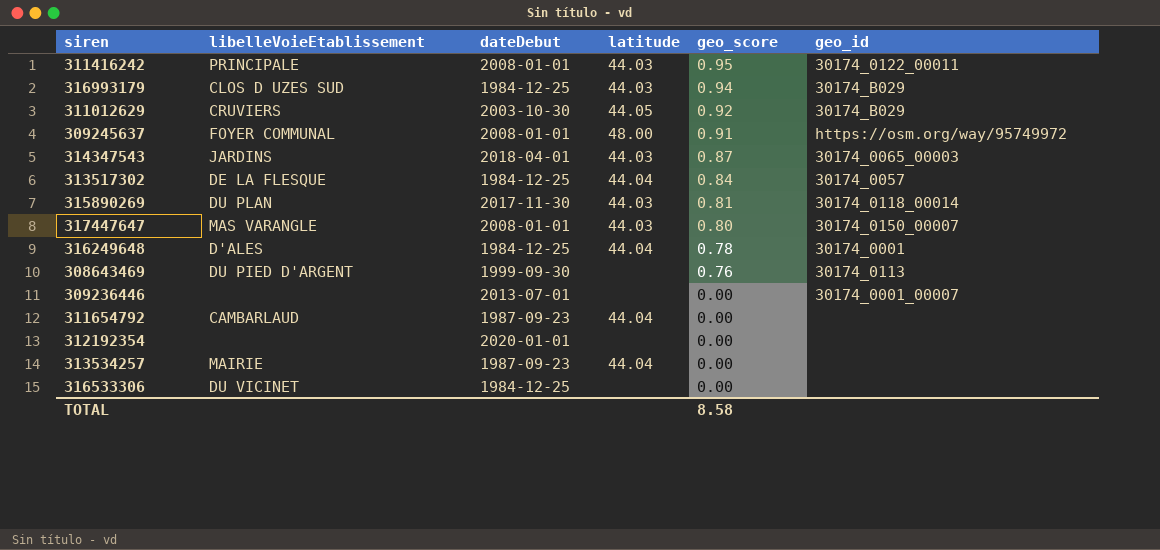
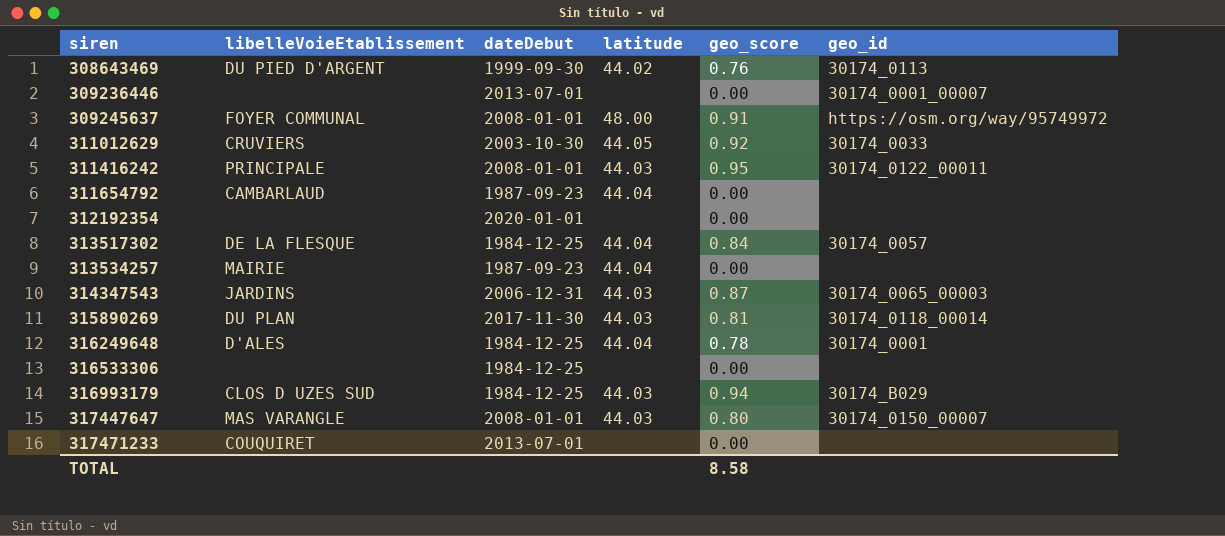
row order: geo_score descending -> siren ascending
308643469 | latitude: none -> 44.02
311012629 | geo_id: 30174_B029 -> 30174_0033
314347543 | dateDebut: 2018-04-01 -> 2006-12-31
316533306 | libelleVoieEtablissement: DU VICINET -> none
row 317471233: none -> COUQUIRET | 2013-07-01 | none | 0.00 | none

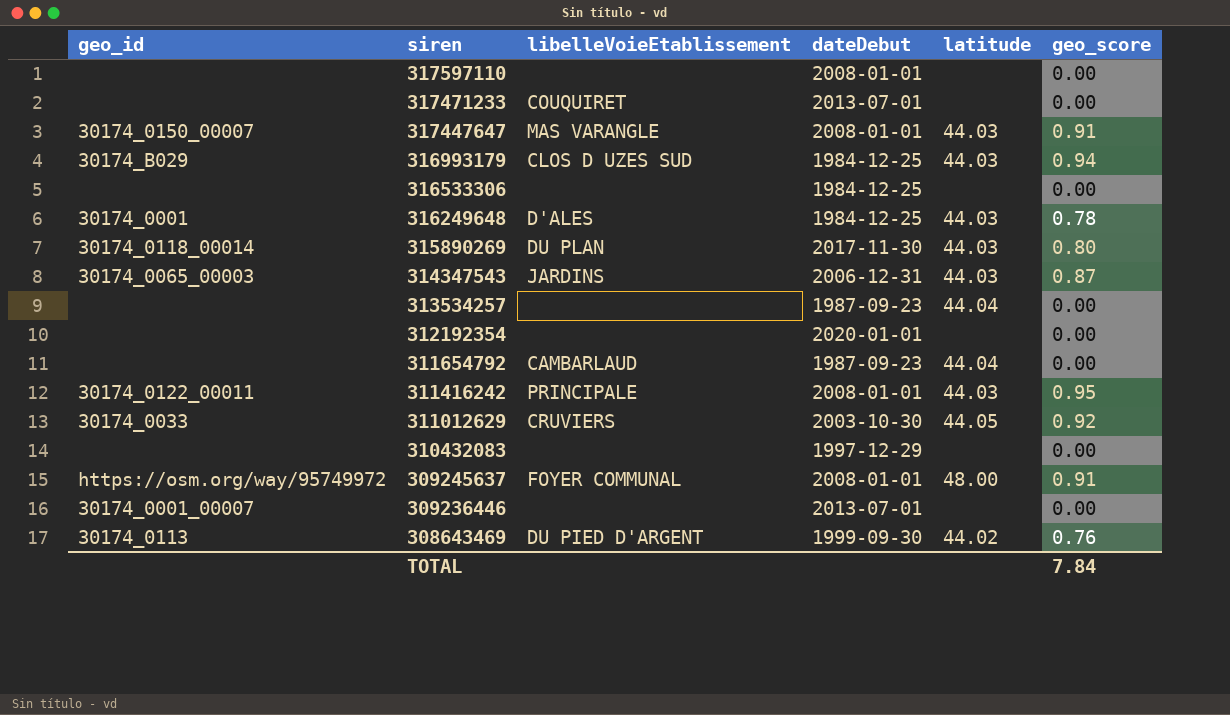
row order: siren ascending -> siren descending
column geo_id | position: 6 -> 1
row 313517302: DE LA FLESQUE | 1984-12-25 | 44.04 | 0.84 | 30174_0057 -> none
row 317597110: none -> none | none | 2008-01-01 | none | 0.00
317447647 | geo_score: 0.80 -> 0.91
316249648 | latitude: 44.04 -> 44.03
315890269 | geo_score: 0.81 -> 0.80
313534257 | libelleVoieEtablissement: MAIRIE -> none
row 310432083: none -> none | none | 1997-12-29 | none | 0.00
TOTAL | geo_score: 8.58 -> 7.84

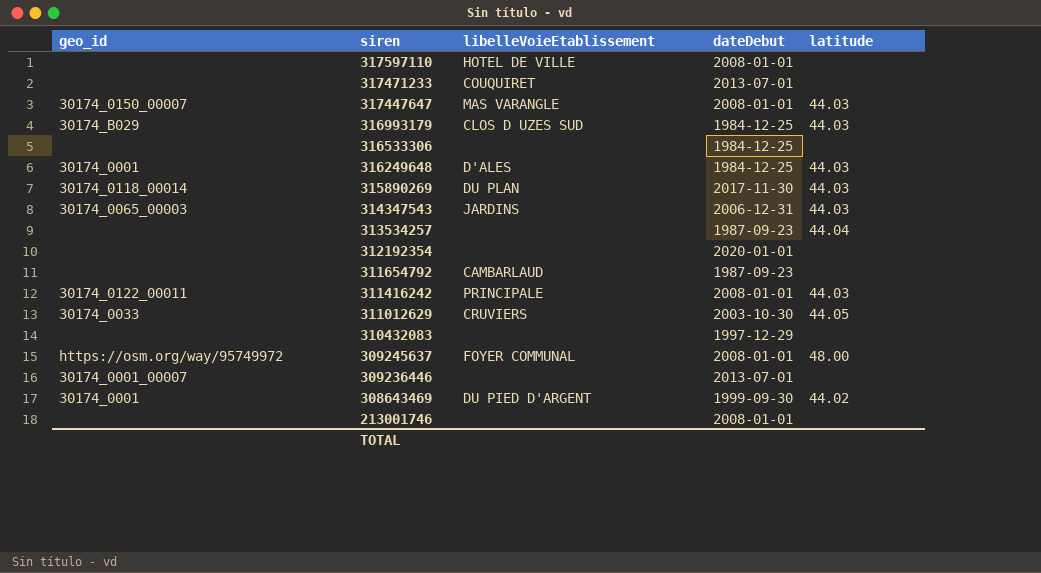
column geo_score | position: 6 -> none
317597110 | libelleVoieEtablissement: none -> HOTEL DE VILLE
311654792 | latitude: 44.04 -> none
308643469 | geo_id: 30174_0113 -> 30174_0001
row 213001746: none -> none | none | 2008-01-01 | none

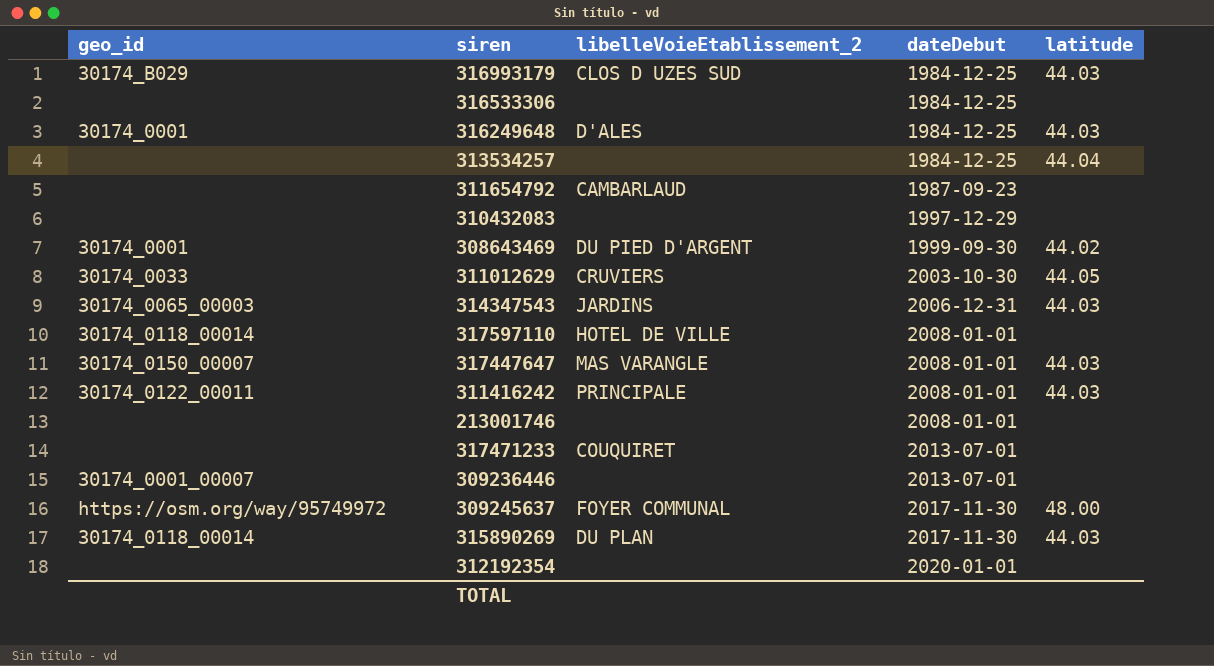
row order: siren descending -> dateDebut ascending
column name: libelleVoieEtablissement -> libelleVoieEtablissement_2
313534257 | dateDebut: 1987-09-23 -> 1984-12-25
317597110 | geo_id: none -> 30174_0118_00014
309245637 | dateDebut: 2008-01-01 -> 2017-11-30

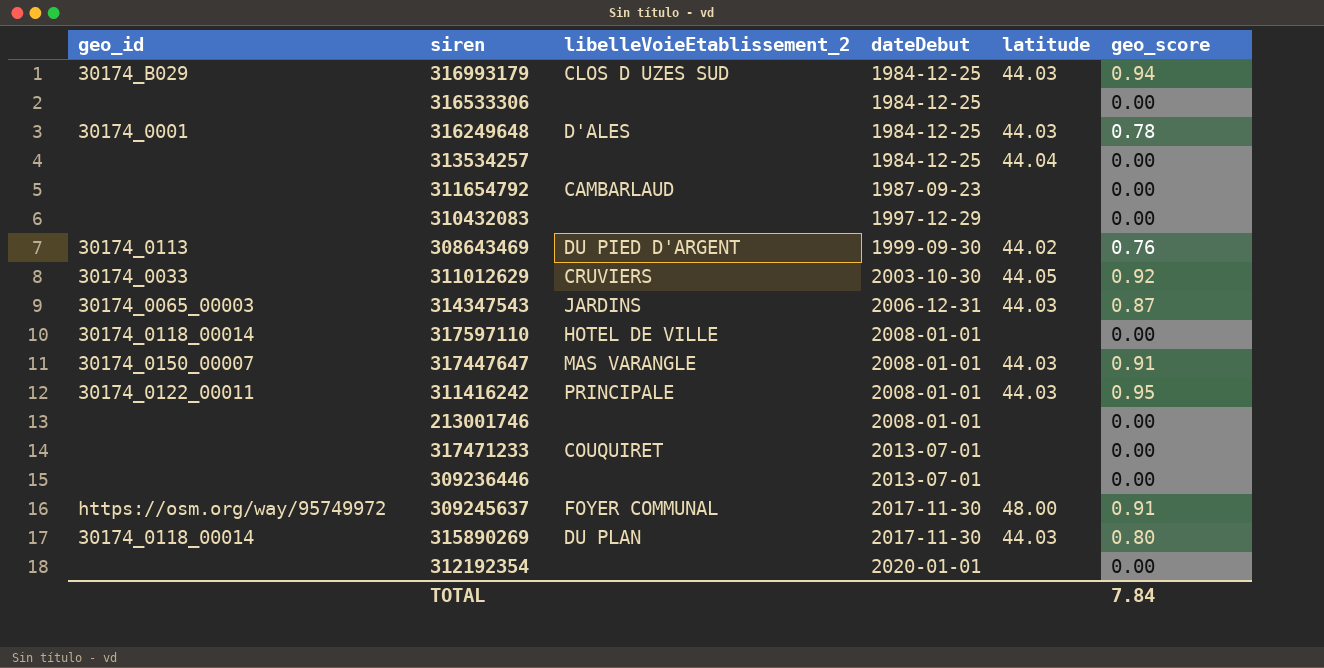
column geo_score | position: none -> 6
308643469 | geo_id: 30174_0001 -> 30174_0113
309236446 | geo_id: 30174_0001_00007 -> none

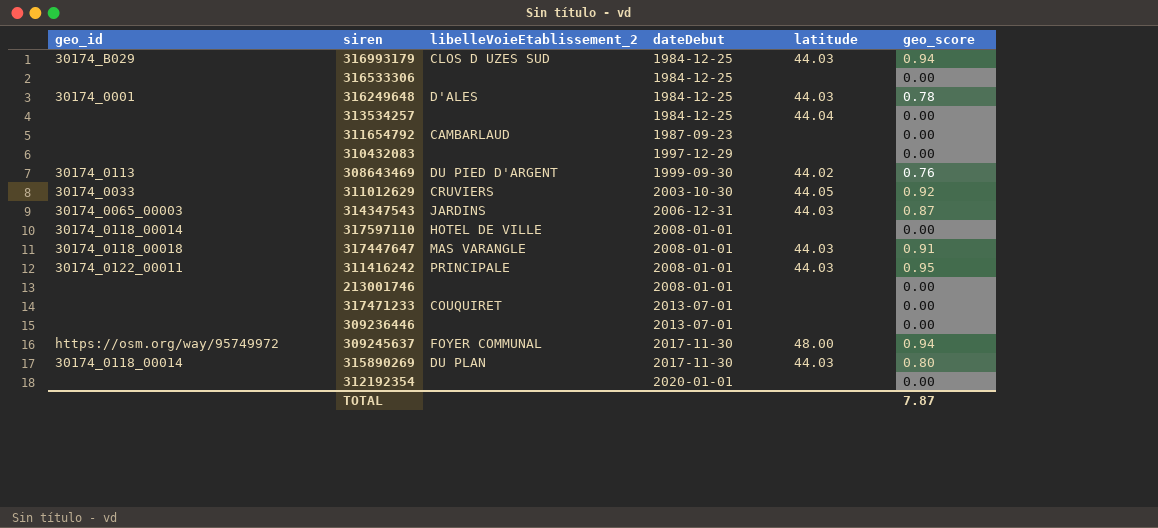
317447647 | geo_id: 30174_0150_00007 -> 30174_0118_00018
309245637 | geo_score: 0.91 -> 0.94
TOTAL | geo_score: 7.84 -> 7.87

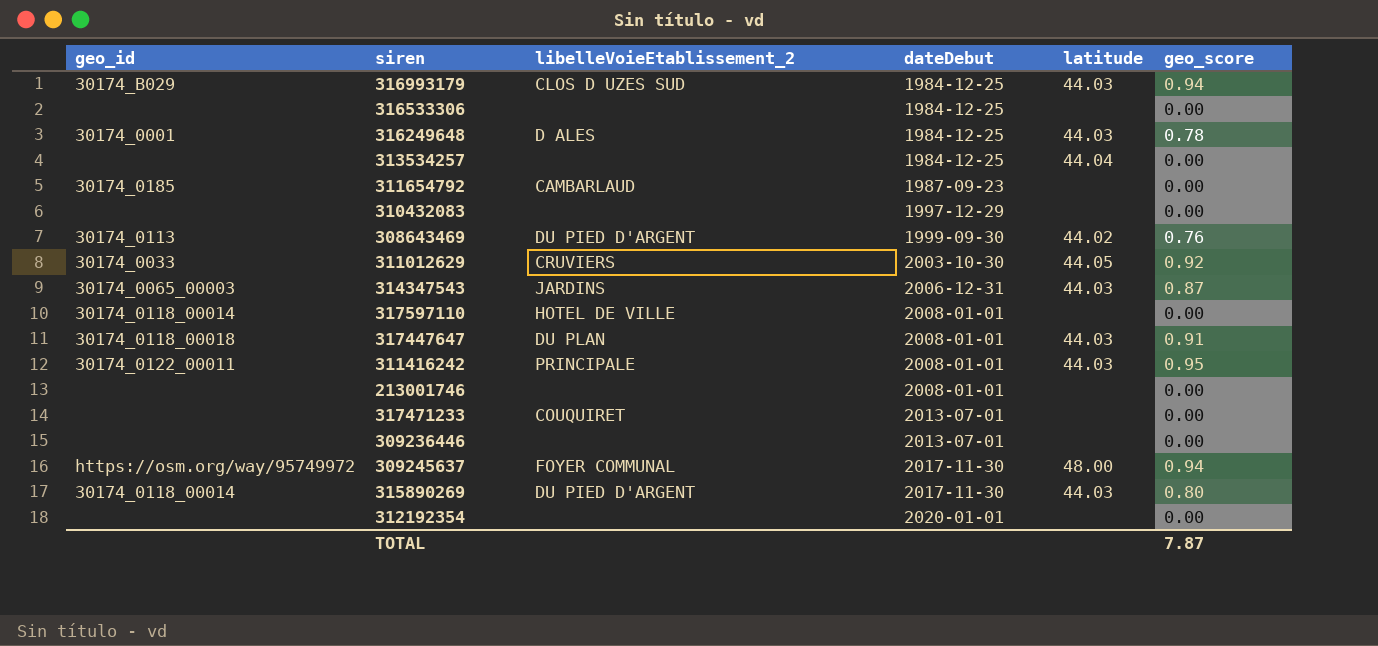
316249648 | libelleVoieEtablissement_2: D'ALES -> D ALES
311654792 | geo_id: none -> 30174_0185
317447647 | libelleVoieEtablissement_2: MAS VARANGLE -> DU PLAN
315890269 | libelleVoieEtablissement_2: DU PLAN -> DU PIED D'ARGENT

